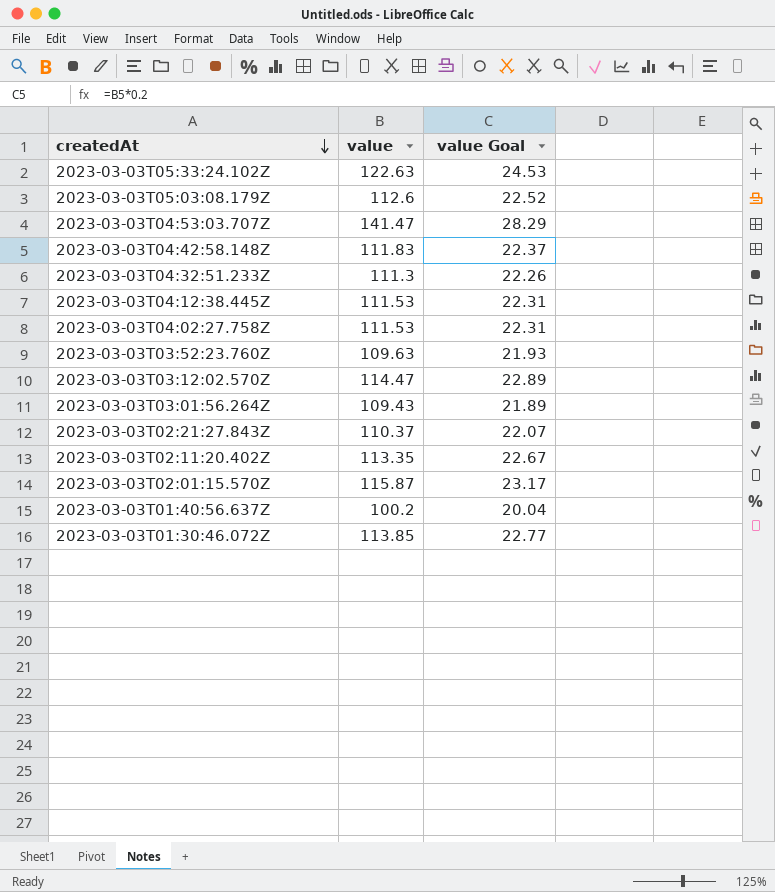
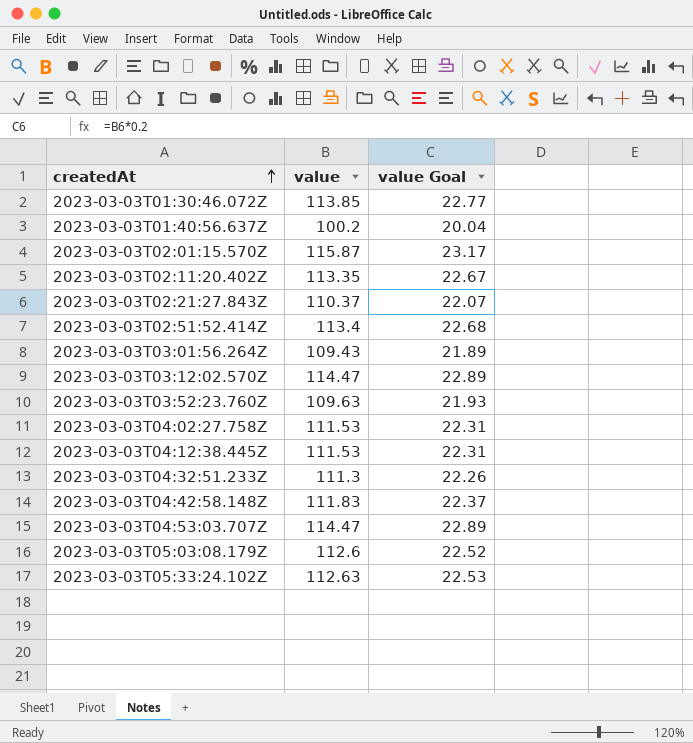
row order: createdAt descending -> createdAt ascending
row 2023-03-03T02:51:52.414Z: none -> 113.4 | 22.68
2023-03-03T04:53:03.707Z | value: 141.47 -> 114.47
2023-03-03T04:53:03.707Z | value Goal: 28.29 -> 22.89
2023-03-03T05:33:24.102Z | value: 122.63 -> 112.63
2023-03-03T05:33:24.102Z | value Goal: 24.53 -> 22.53

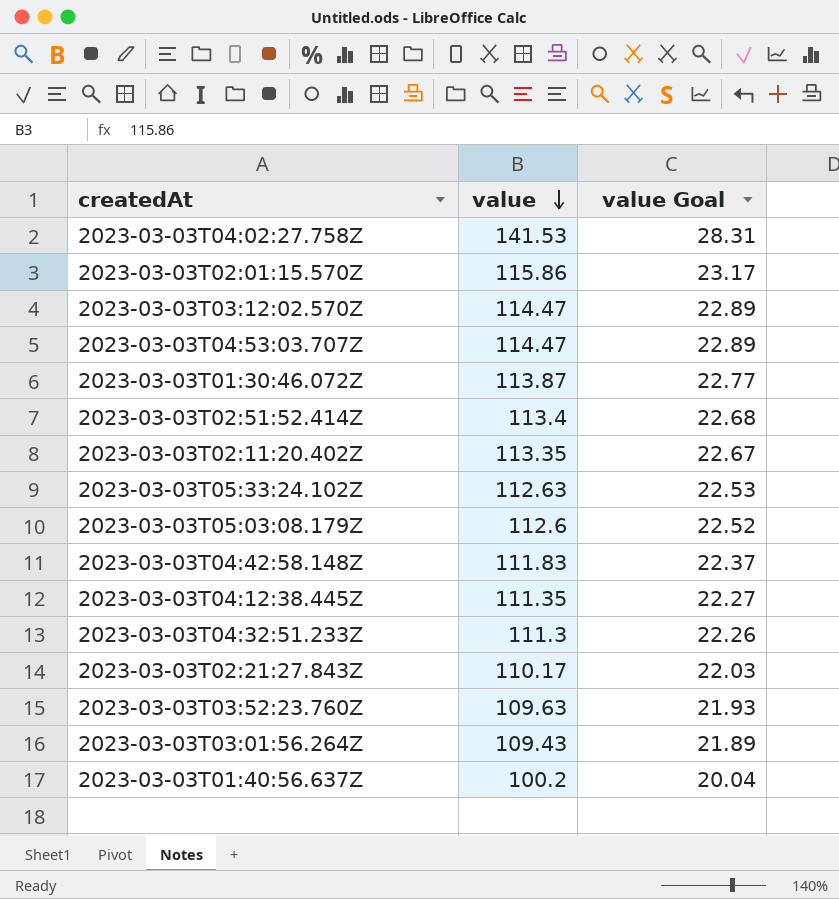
row order: createdAt ascending -> value descending
2023-03-03T04:02:27.758Z | value: 111.53 -> 141.53
2023-03-03T04:02:27.758Z | value Goal: 22.31 -> 28.31
2023-03-03T02:01:15.570Z | value: 115.87 -> 115.86
2023-03-03T01:30:46.072Z | value: 113.85 -> 113.87
2023-03-03T04:12:38.445Z | value: 111.53 -> 111.35
2023-03-03T04:12:38.445Z | value Goal: 22.31 -> 22.27
2023-03-03T02:21:27.843Z | value: 110.37 -> 110.17
2023-03-03T02:21:27.843Z | value Goal: 22.07 -> 22.03

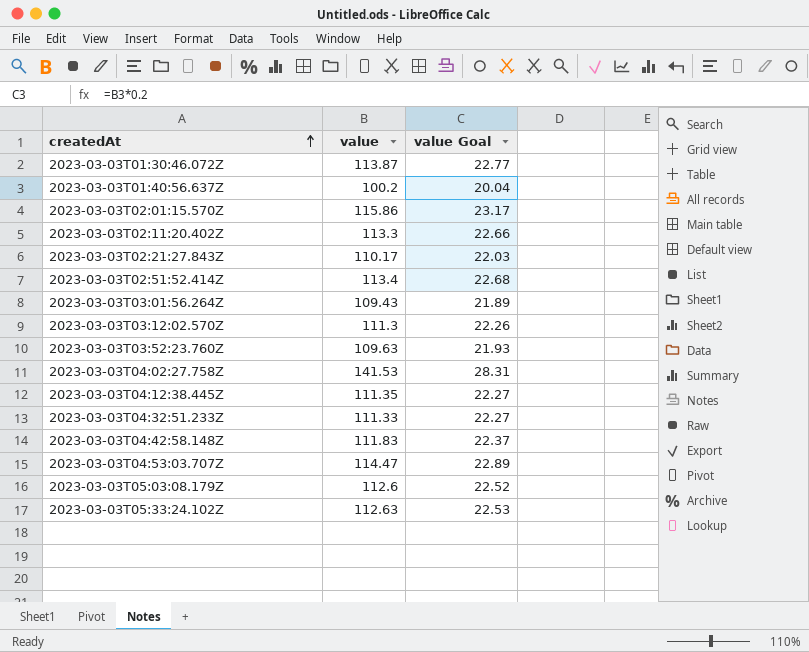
row order: value descending -> createdAt ascending
2023-03-03T02:11:20.402Z | value: 113.35 -> 113.3
2023-03-03T02:11:20.402Z | value Goal: 22.67 -> 22.66
2023-03-03T03:12:02.570Z | value: 114.47 -> 111.3
2023-03-03T03:12:02.570Z | value Goal: 22.89 -> 22.26
2023-03-03T04:32:51.233Z | value: 111.3 -> 111.33
2023-03-03T04:32:51.233Z | value Goal: 22.26 -> 22.27

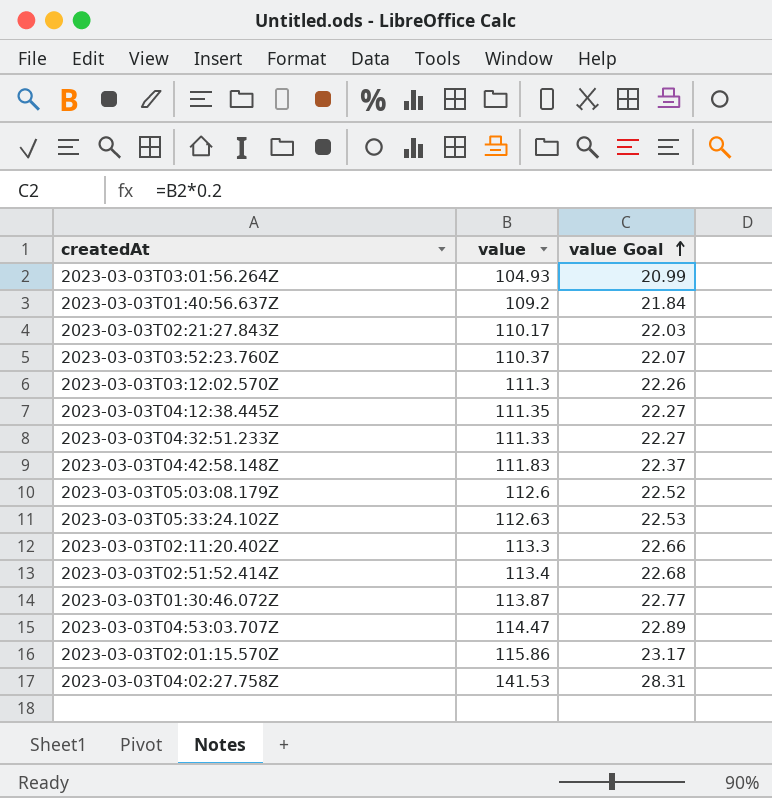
row order: createdAt ascending -> value Goal ascending
2023-03-03T03:01:56.264Z | value: 109.43 -> 104.93
2023-03-03T03:01:56.264Z | value Goal: 21.89 -> 20.99
2023-03-03T01:40:56.637Z | value: 100.2 -> 109.2
2023-03-03T01:40:56.637Z | value Goal: 20.04 -> 21.84
2023-03-03T03:52:23.760Z | value: 109.63 -> 110.37
2023-03-03T03:52:23.760Z | value Goal: 21.93 -> 22.07

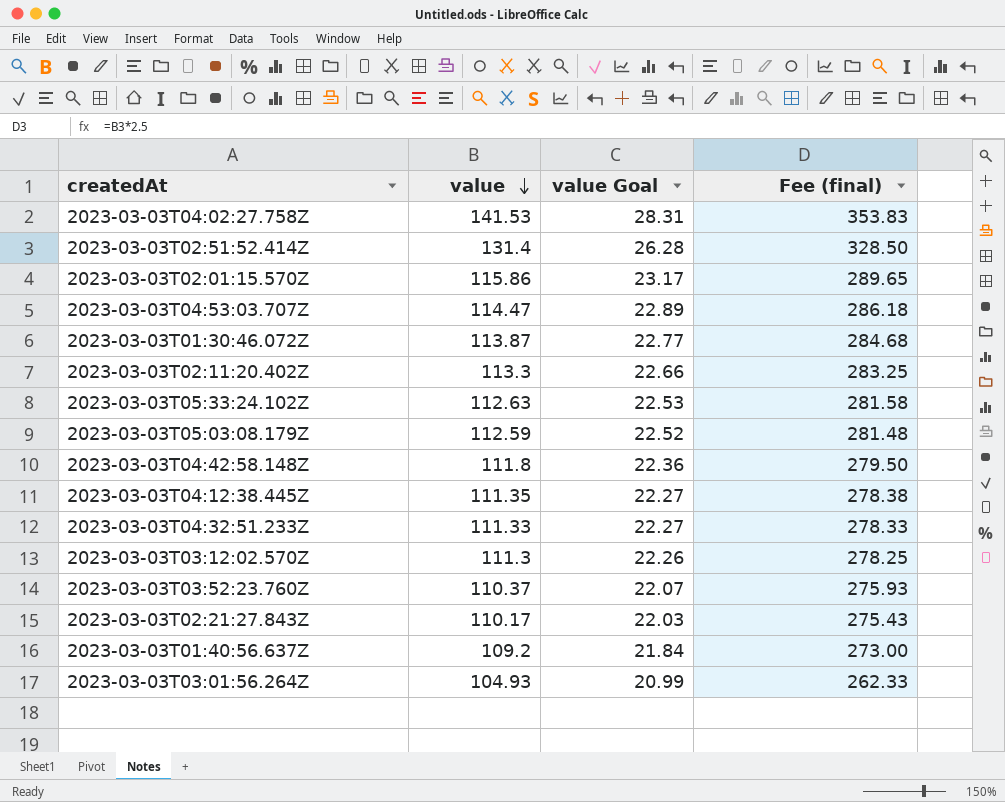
row order: value Goal ascending -> value descending
column Fee (final) | formula: none -> [value] * 2.5
2023-03-03T02:51:52.414Z | value: 113.4 -> 131.4
2023-03-03T02:51:52.414Z | value Goal: 22.68 -> 26.28
2023-03-03T05:03:08.179Z | value: 112.6 -> 112.59
2023-03-03T04:42:58.148Z | value: 111.83 -> 111.8
2023-03-03T04:42:58.148Z | value Goal: 22.37 -> 22.36

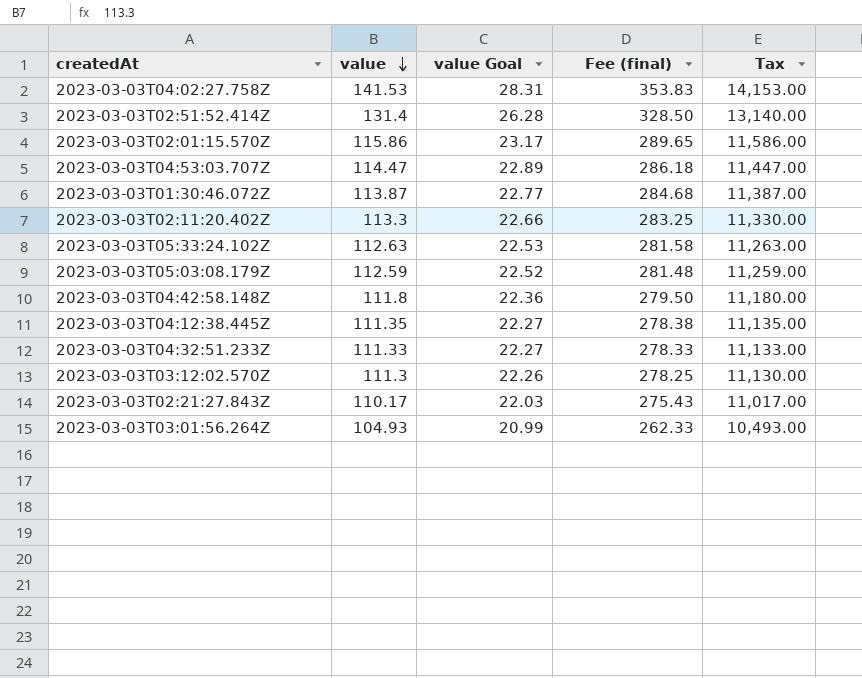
column Tax | formula: none -> [value] * 100
row 2023-03-03T03:52:23.760Z: 110.37 | 22.07 | 275.93 -> none
row 2023-03-03T01:40:56.637Z: 109.2 | 21.84 | 273.00 -> none

